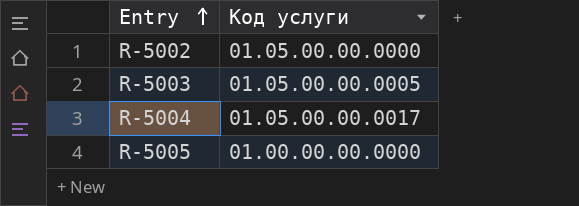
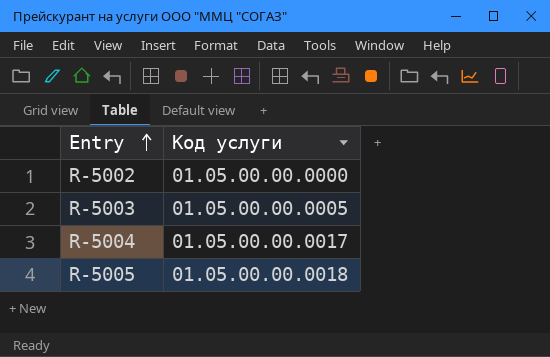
R-5005 | Код услуги: 01.00.00.00.0000 -> 01.05.00.00.0018

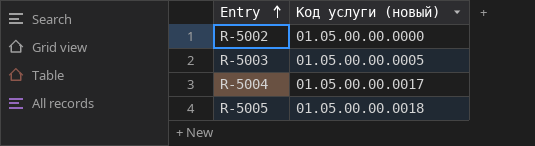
column name: Код услуги -> Код услуги (новый)

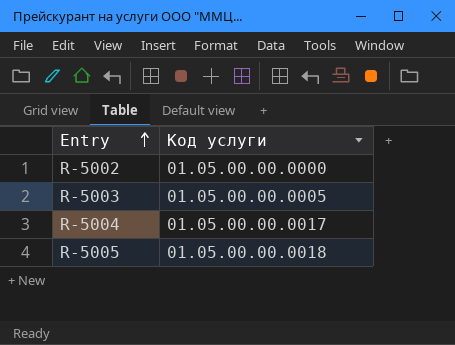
column name: Код услуги (новый) -> Код услуги

